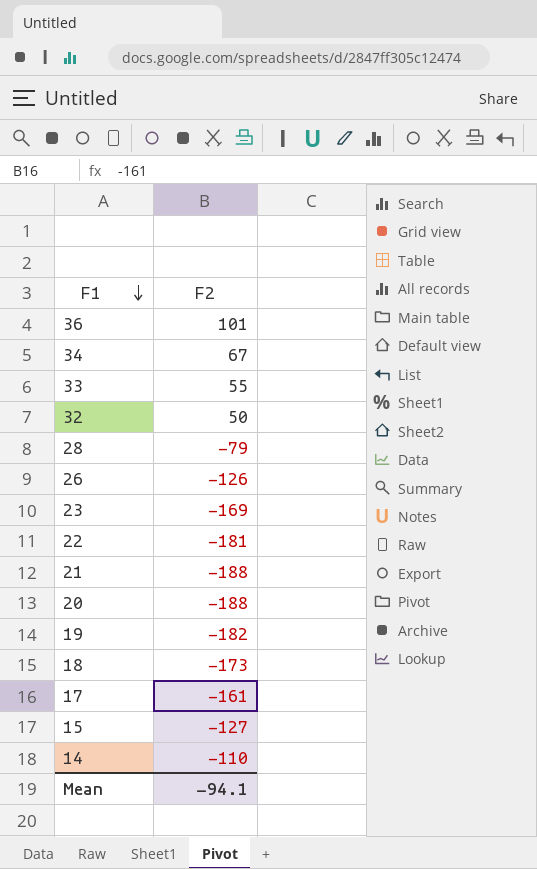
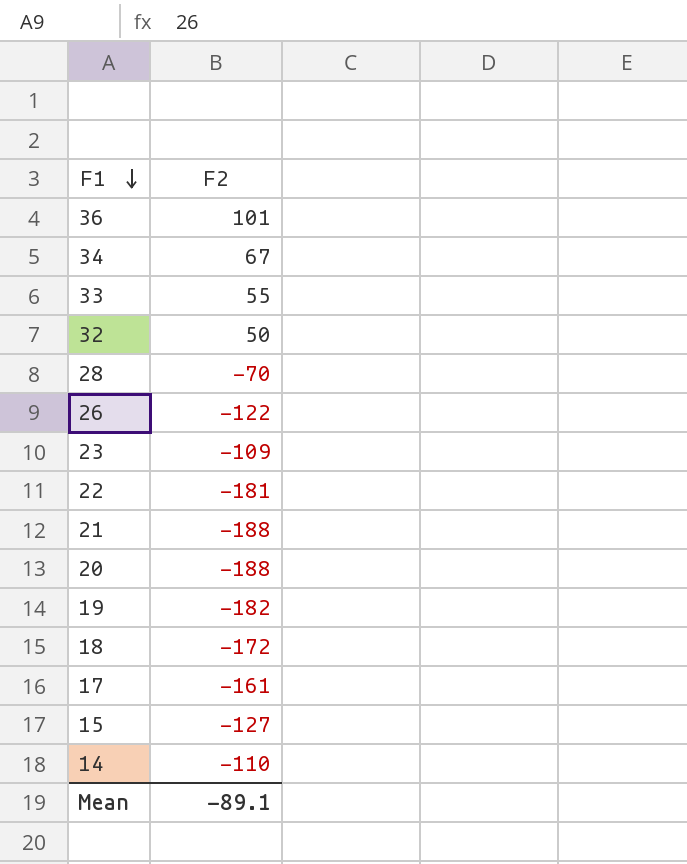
28 | F2: -79 -> -70
26 | F2: -126 -> -122
23 | F2: -169 -> -109
18 | F2: -173 -> -172
Mean | F2: -94.1 -> -89.1

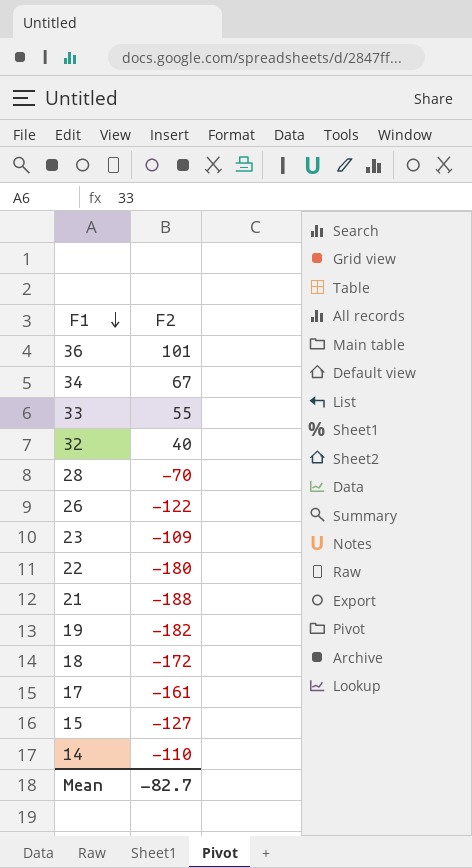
row 20: -188 -> none
32 | F2: 50 -> 40
22 | F2: -181 -> -180
Mean | F2: -89.1 -> -82.7

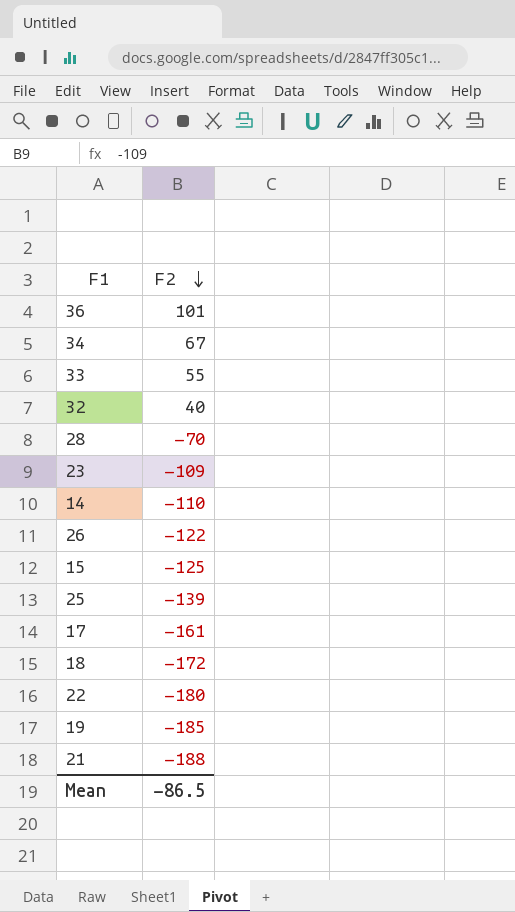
row order: F1 descending -> F2 descending
15 | F2: -127 -> -125
row 25: none -> -139
19 | F2: -182 -> -185
Mean | F2: -82.7 -> -86.5

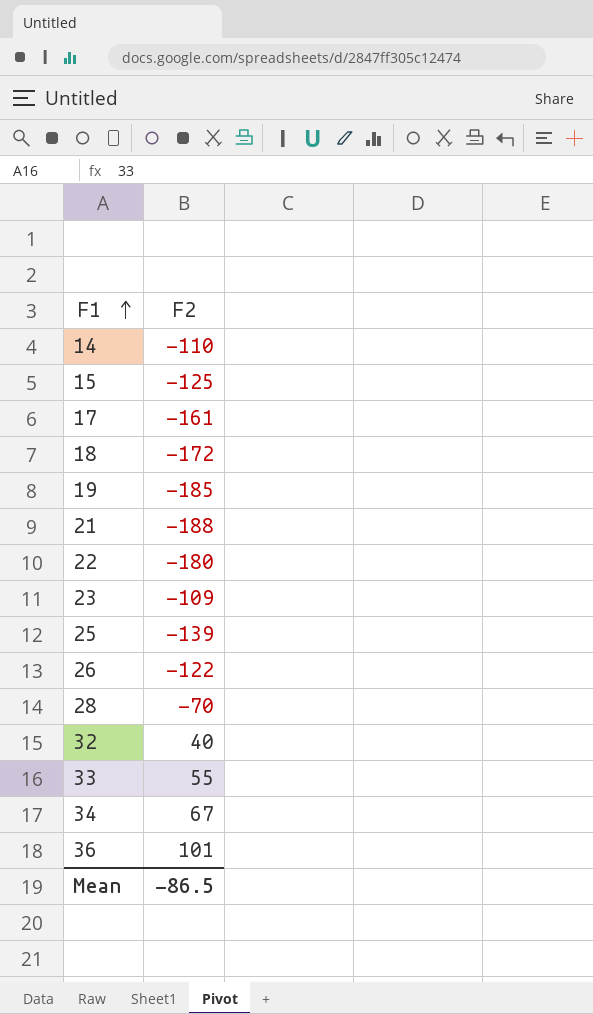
row order: F2 descending -> F1 ascending

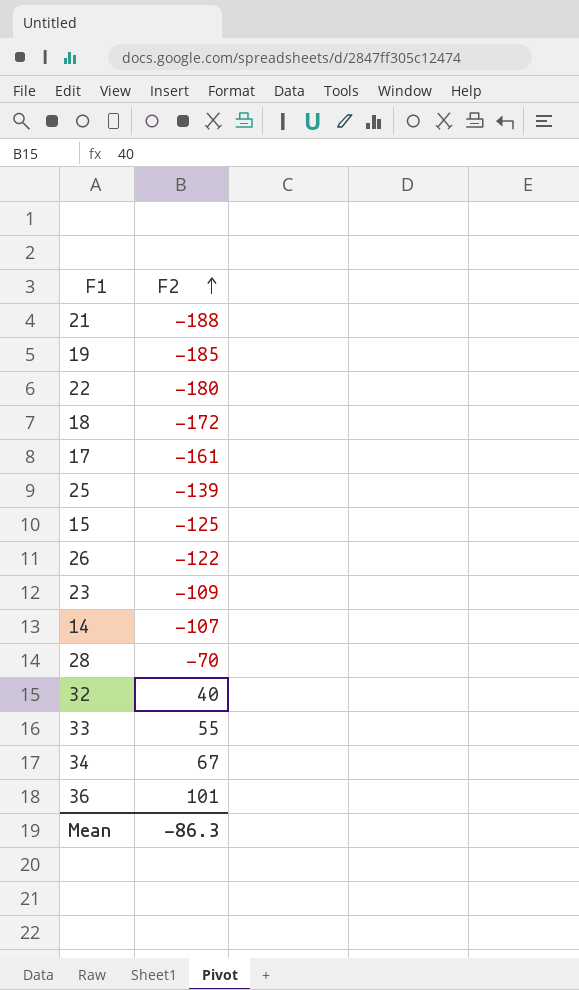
row order: F1 ascending -> F2 ascending
14 | F2: -110 -> -107
Mean | F2: -86.5 -> -86.3

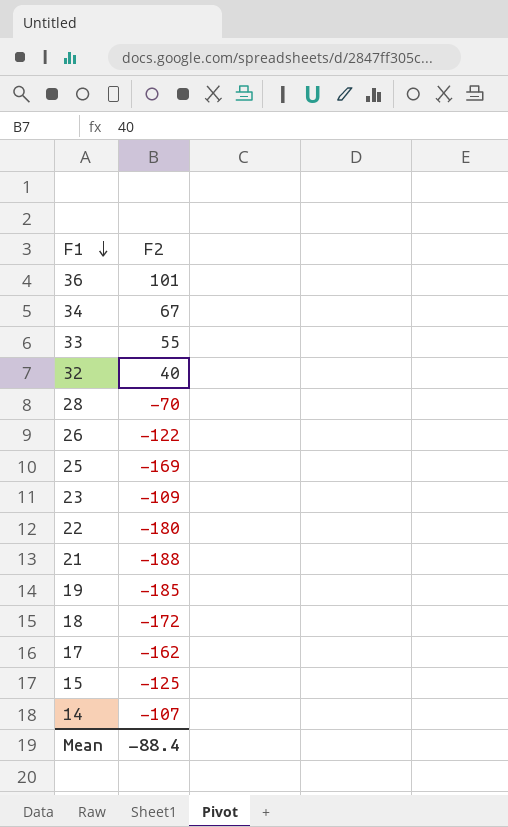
row order: F2 ascending -> F1 descending
25 | F2: -139 -> -169
17 | F2: -161 -> -162
Mean | F2: -86.3 -> -88.4

